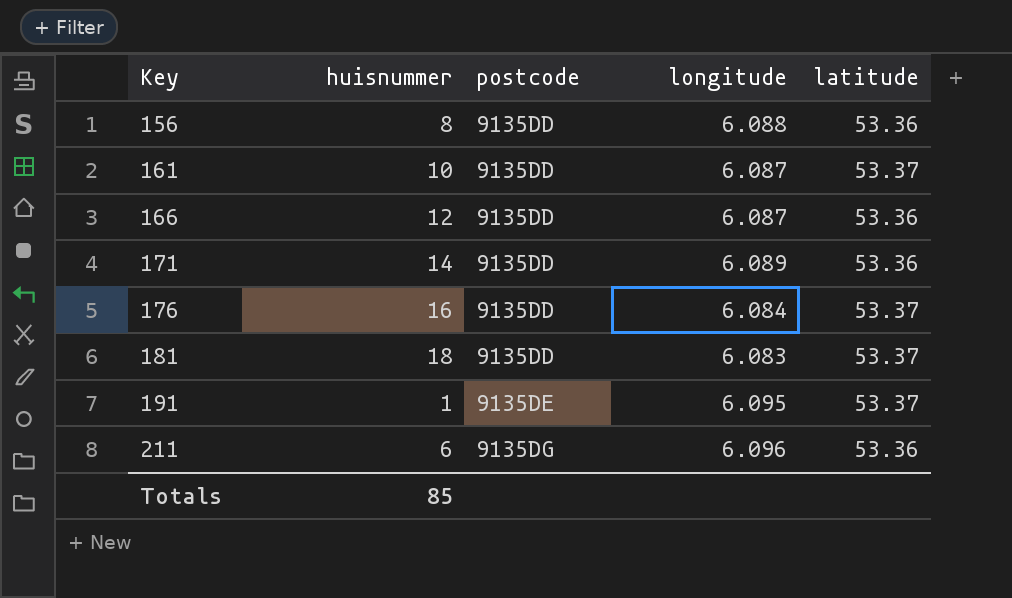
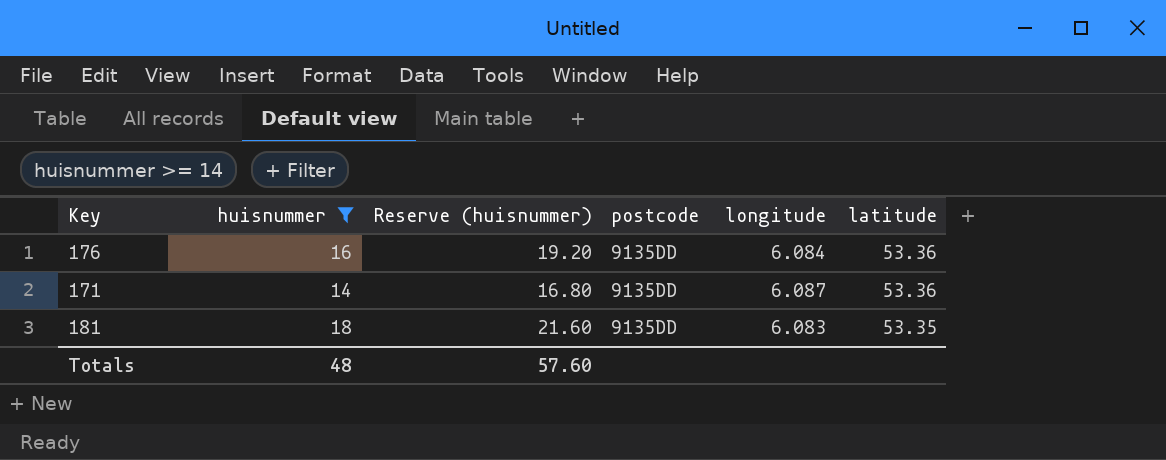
filter: none -> huisnummer >= 14
row order: Key ascending -> latitude descending
column Reserve (huisnummer) | formula: none -> [huisnummer] * 1.2
176 | latitude: 53.37 -> 53.36
171 | longitude: 6.089 -> 6.087
181 | latitude: 53.37 -> 53.35
Totals | huisnummer: 85 -> 48

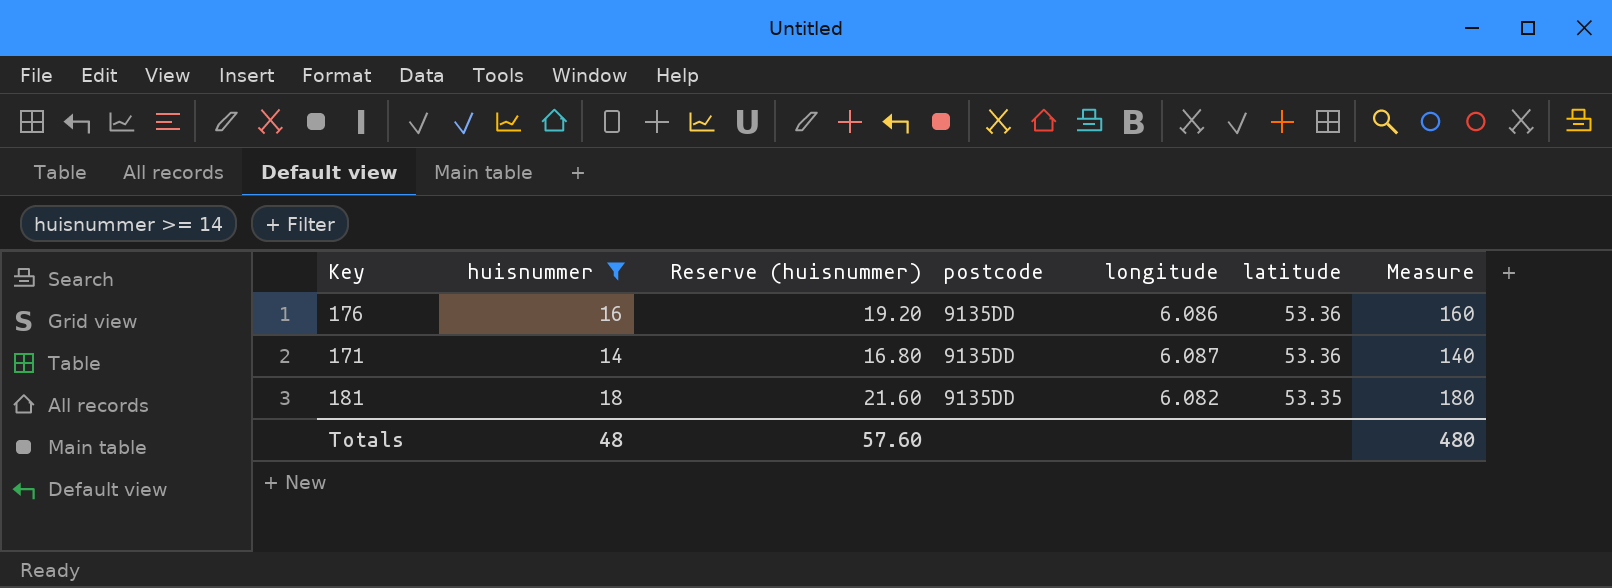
column Measure | formula: none -> [huisnummer] * 10
176 | longitude: 6.084 -> 6.086
181 | longitude: 6.083 -> 6.082

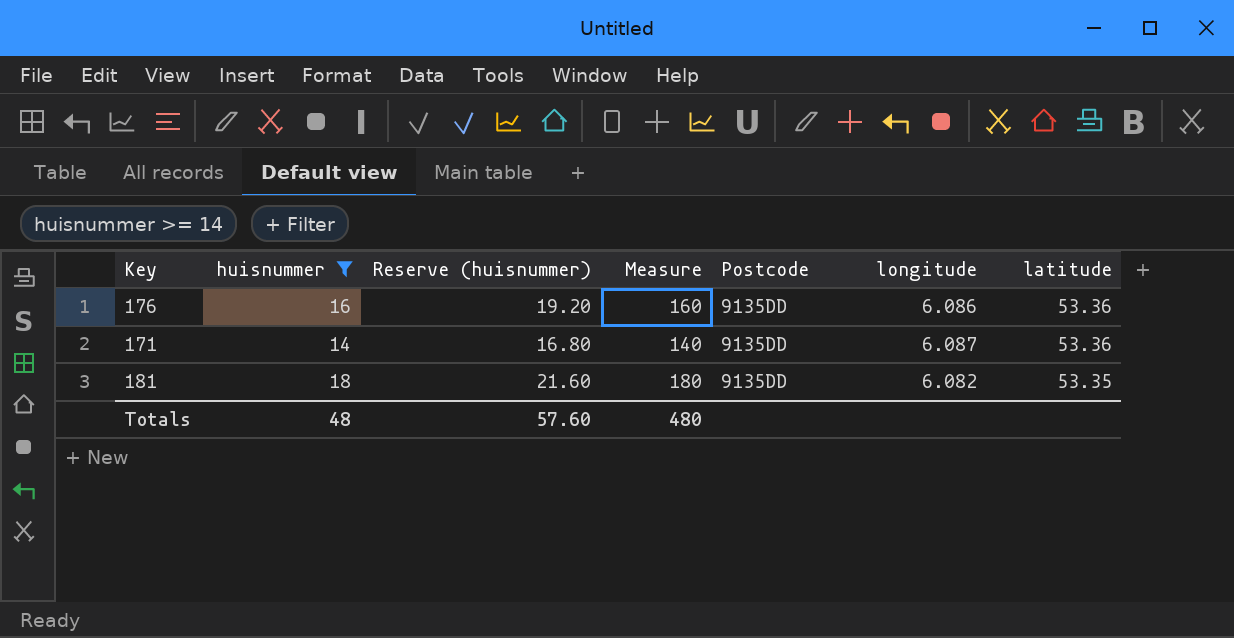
column Measure | position: 7 -> 4
column name: postcode -> Postcode

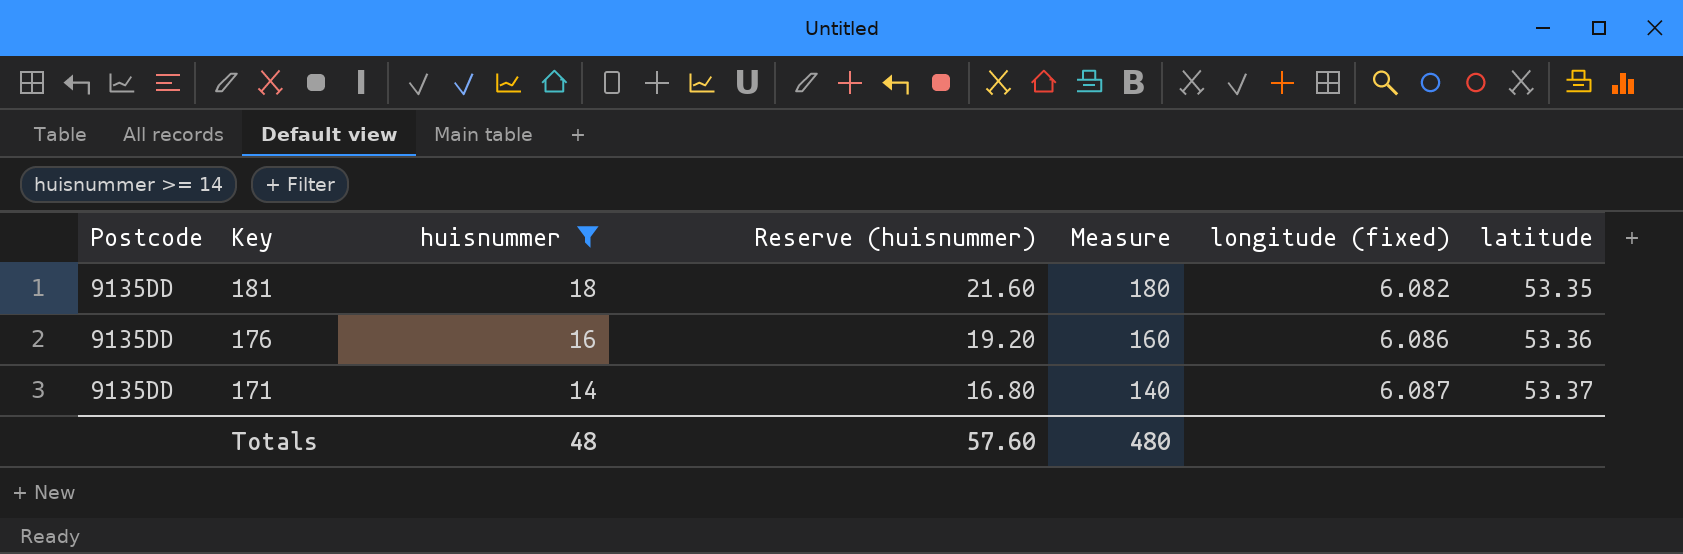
row order: latitude descending -> Key descending
column Postcode | position: 5 -> 1
column name: longitude -> longitude (fixed)
171 | latitude: 53.36 -> 53.37

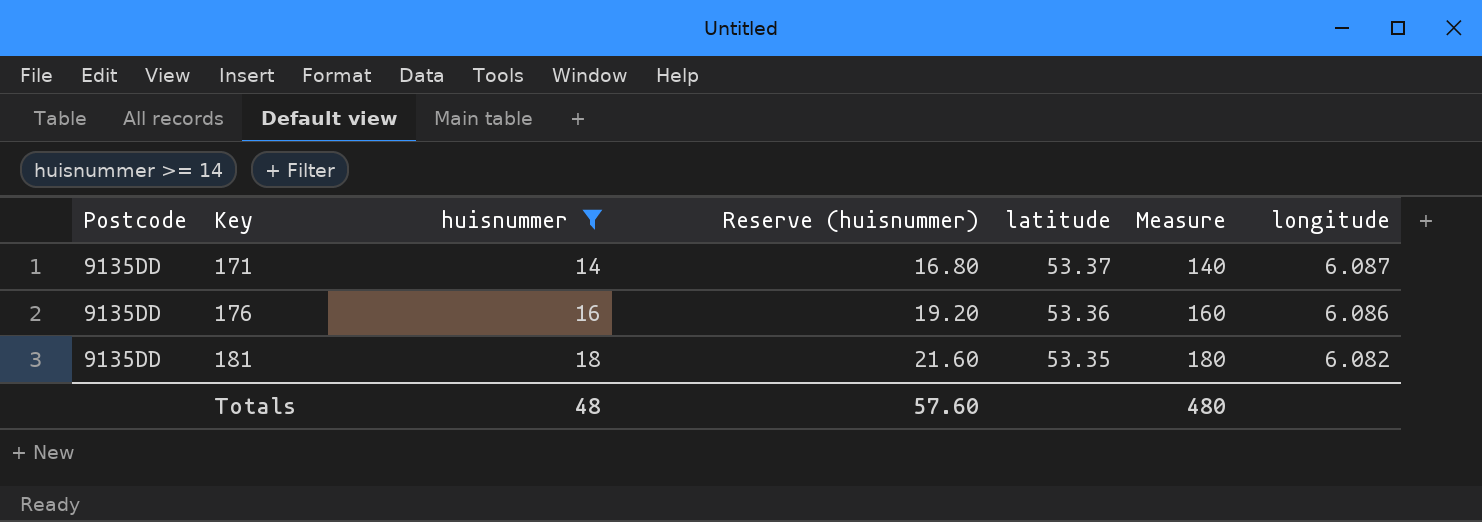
row order: Key descending -> Key ascending
column latitude | position: 7 -> 5
column name: longitude (fixed) -> longitude

